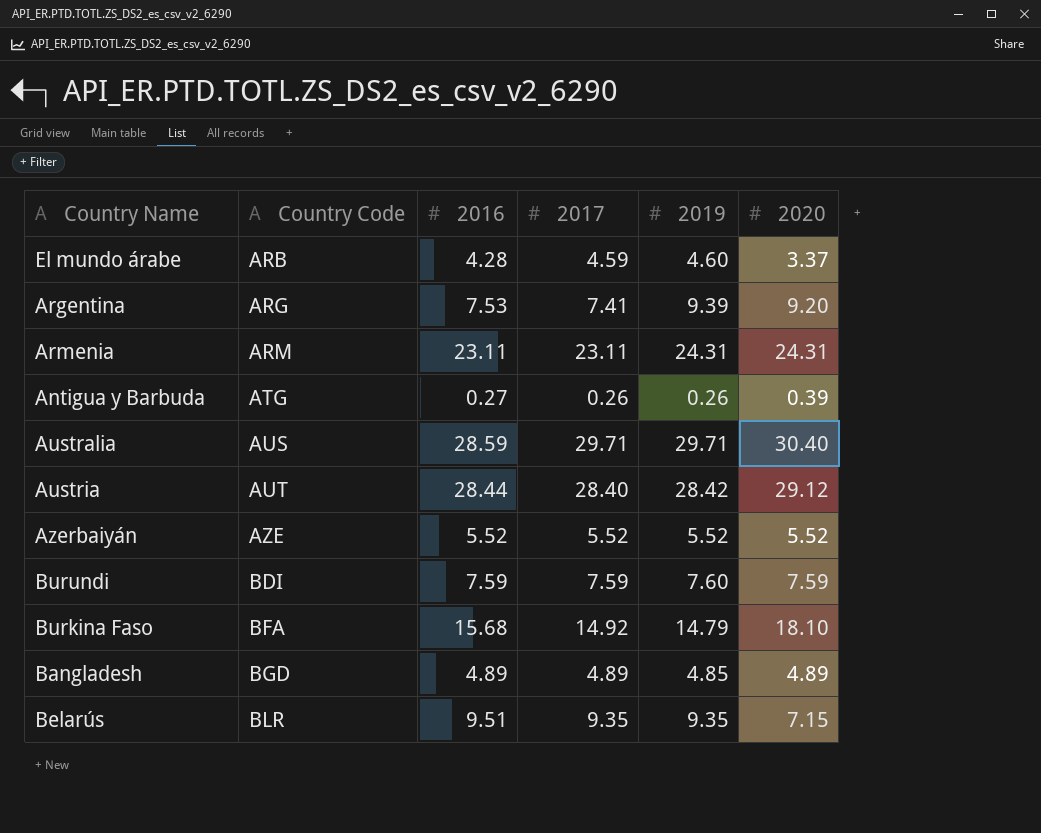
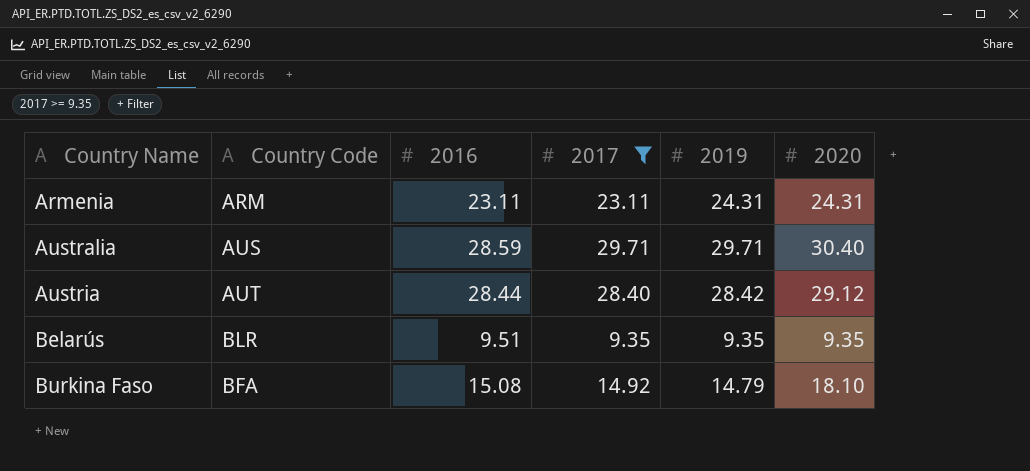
filter: none -> 2017 >= 9.35
row order: Country Code ascending -> Country Name ascending
Belarús | 2020: 7.15 -> 9.35
Burkina Faso | 2016: 15.68 -> 15.08

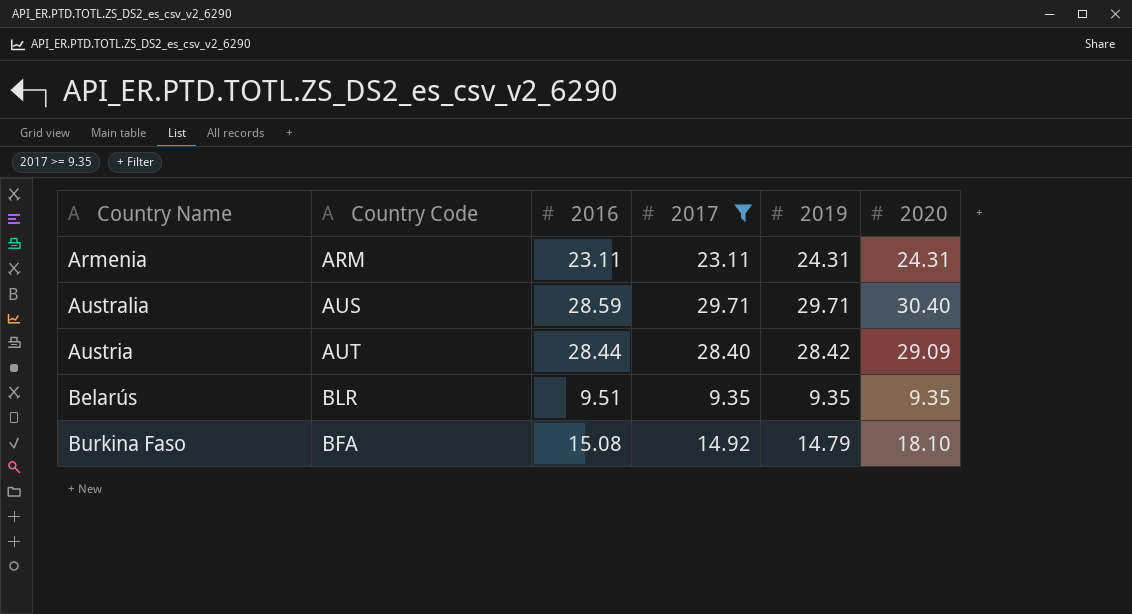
Austria | 2020: 29.12 -> 29.09

